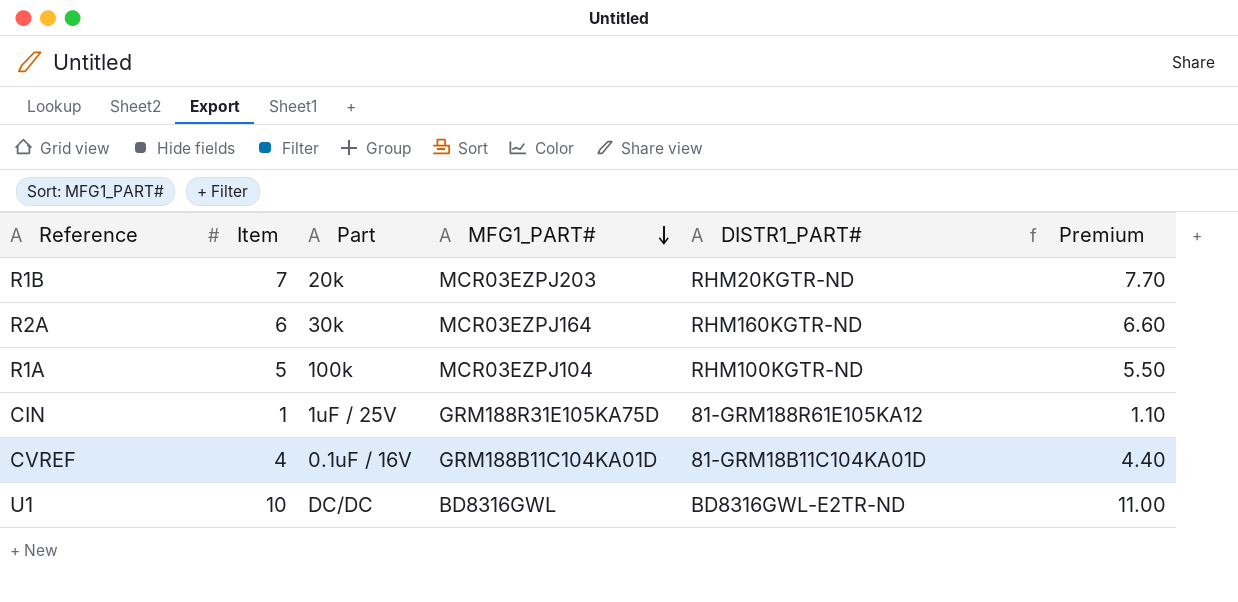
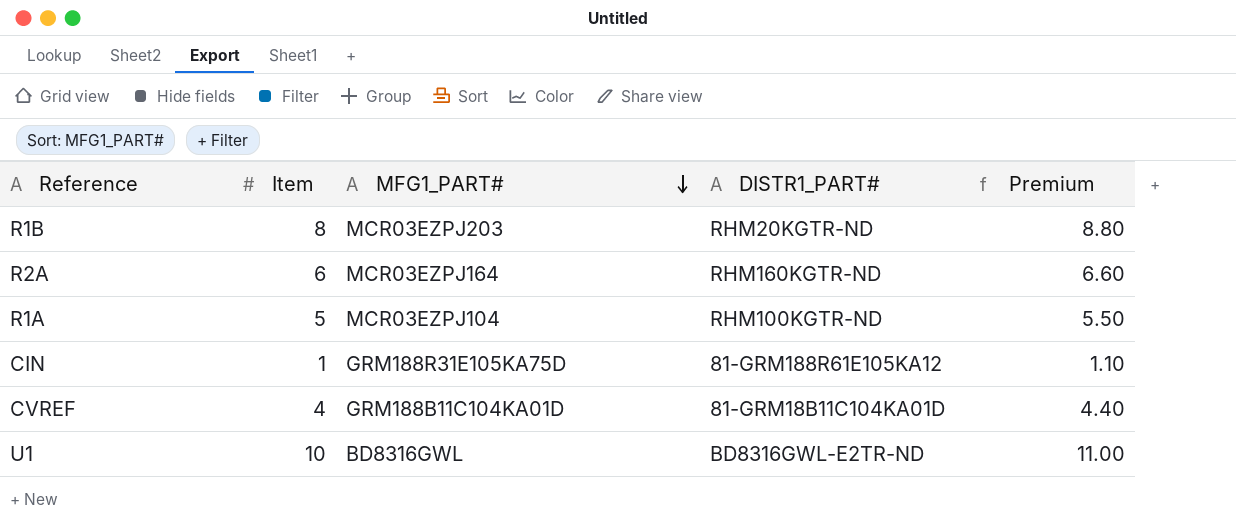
column Part | position: 3 -> none
R1B | Item: 7 -> 8
R1B | Premium: 7.70 -> 8.80

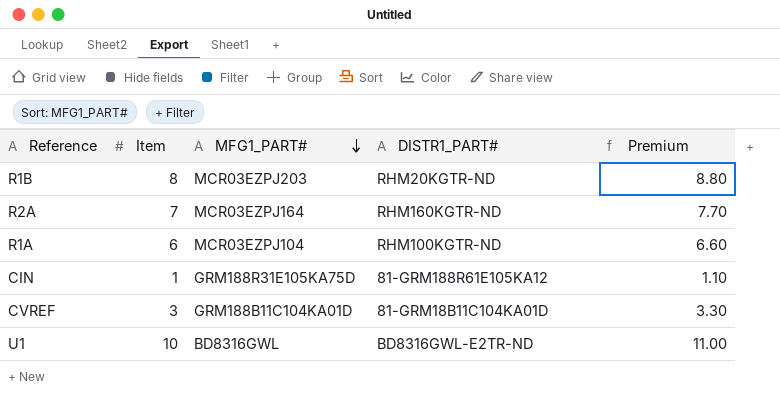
R2A | Item: 6 -> 7
R2A | Premium: 6.60 -> 7.70
R1A | Item: 5 -> 6
R1A | Premium: 5.50 -> 6.60
CVREF | Item: 4 -> 3
CVREF | Premium: 4.40 -> 3.30

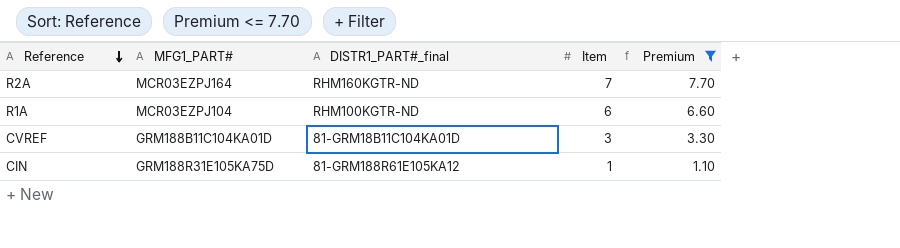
filter: none -> Premium <= 7.70
row order: MFG1_PART# descending -> Reference descending
column name: DISTR1_PART# -> DISTR1_PART#_final
column Item | position: 2 -> 4

